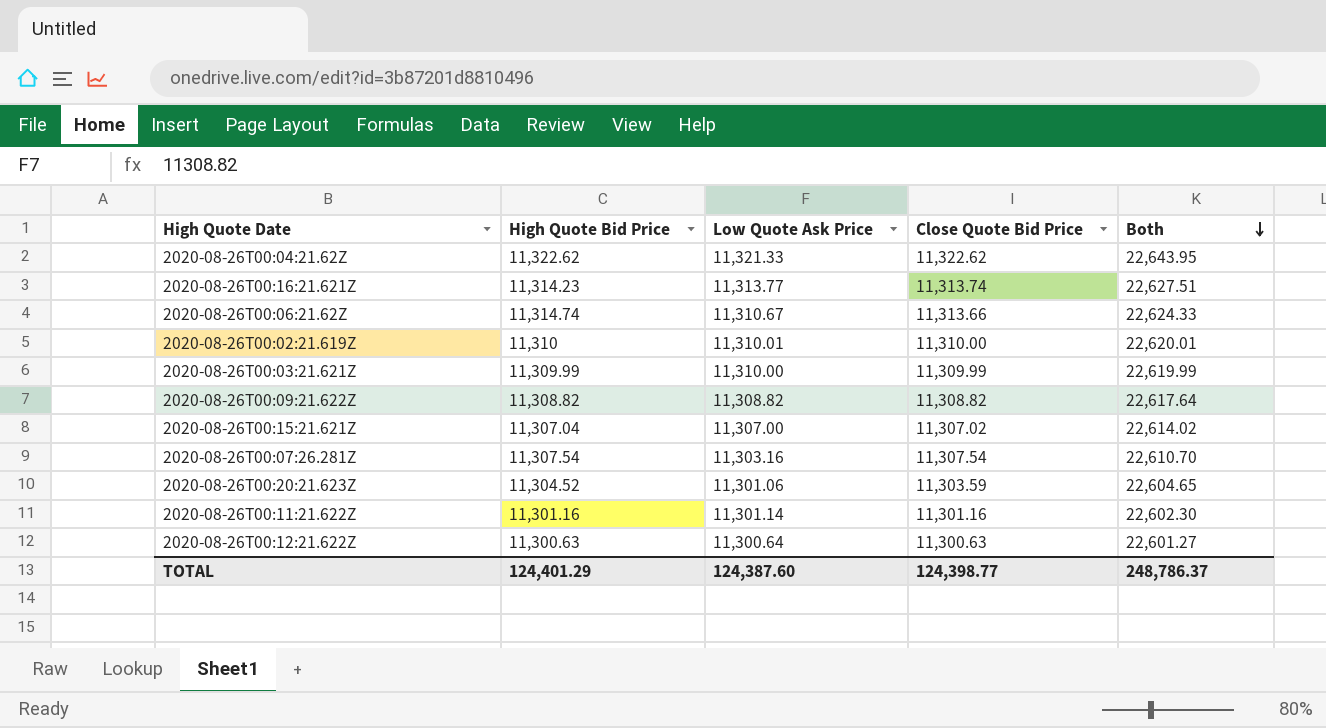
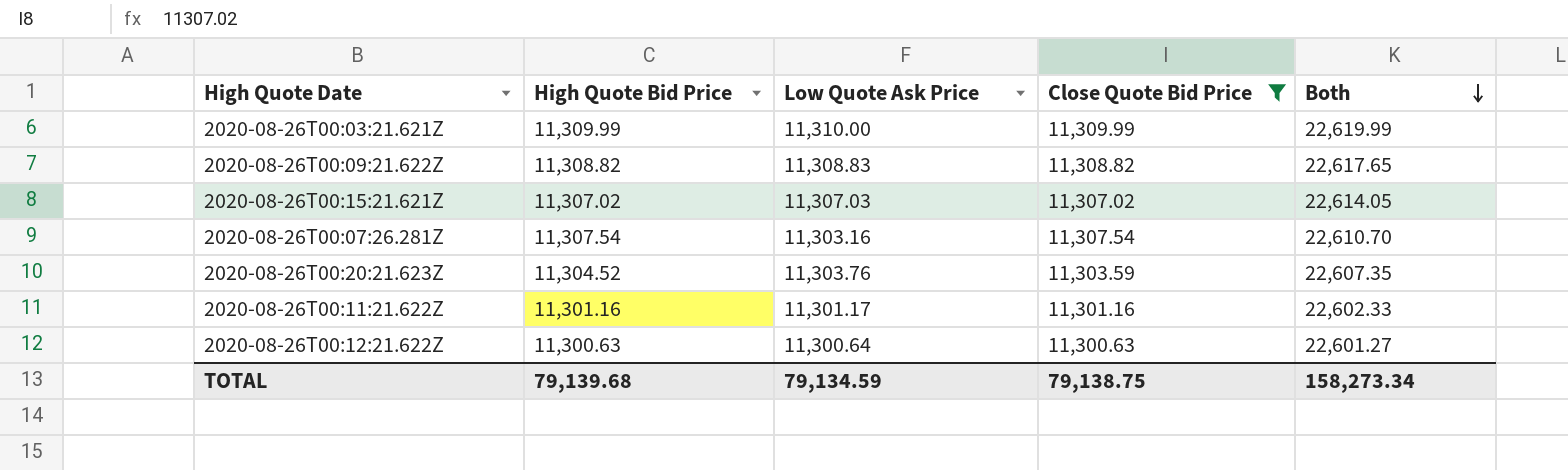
filter: none -> Close Quote Bid Price <= 11,309.99
2020-08-26T00:09:21.622Z | Low Quote Ask Price: 11,308.82 -> 11,308.83
2020-08-26T00:09:21.622Z | Both: 22,617.64 -> 22,617.65
2020-08-26T00:15:21.621Z | High Quote Bid Price: 11,307.04 -> 11,307.02
2020-08-26T00:15:21.621Z | Low Quote Ask Price: 11,307.00 -> 11,307.03
2020-08-26T00:15:21.621Z | Both: 22,614.02 -> 22,614.05
2020-08-26T00:20:21.623Z | Low Quote Ask Price: 11,301.06 -> 11,303.76
2020-08-26T00:20:21.623Z | Both: 22,604.65 -> 22,607.35
2020-08-26T00:11:21.622Z | Low Quote Ask Price: 11,301.14 -> 11,301.17
2020-08-26T00:11:21.622Z | Both: 22,602.30 -> 22,602.33
TOTAL | High Quote Bid Price: 124,401.29 -> 79,139.68
TOTAL | Low Quote Ask Price: 124,387.60 -> 79,134.59
TOTAL | Close Quote Bid Price: 124,398.77 -> 79,138.75
TOTAL | Both: 248,786.37 -> 158,273.34

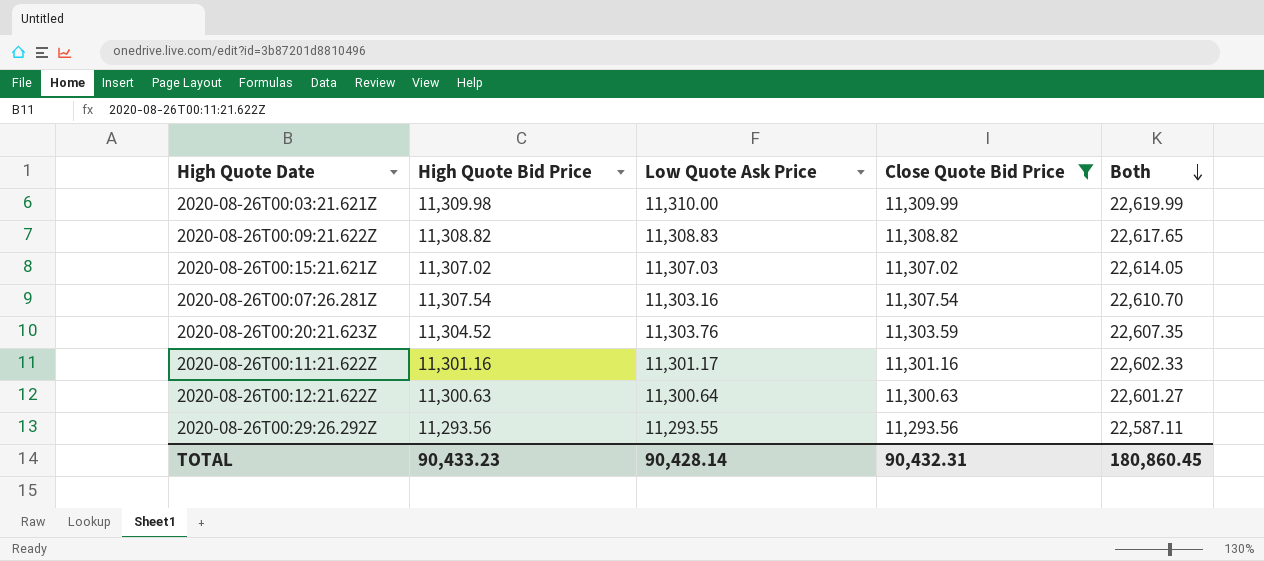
2020-08-26T00:03:21.621Z | High Quote Bid Price: 11,309.99 -> 11,309.98
row 2020-08-26T00:29:26.292Z: none -> 11,293.56 | 11,293.55 | 11,293.56 | 22,587.11
TOTAL | High Quote Bid Price: 79,139.68 -> 90,433.23
TOTAL | Low Quote Ask Price: 79,134.59 -> 90,428.14
TOTAL | Close Quote Bid Price: 79,138.75 -> 90,432.31
TOTAL | Both: 158,273.34 -> 180,860.45

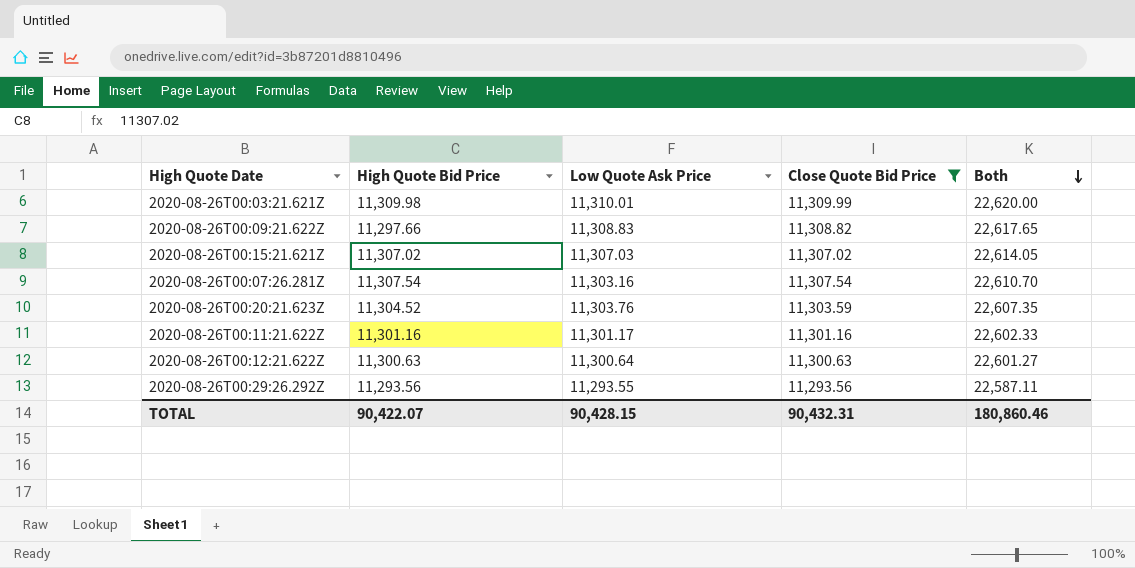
2020-08-26T00:03:21.621Z | Low Quote Ask Price: 11,310.00 -> 11,310.01
2020-08-26T00:03:21.621Z | Both: 22,619.99 -> 22,620.00
2020-08-26T00:09:21.622Z | High Quote Bid Price: 11,308.82 -> 11,297.66
TOTAL | High Quote Bid Price: 90,433.23 -> 90,422.07
TOTAL | Low Quote Ask Price: 90,428.14 -> 90,428.15
TOTAL | Both: 180,860.45 -> 180,860.46

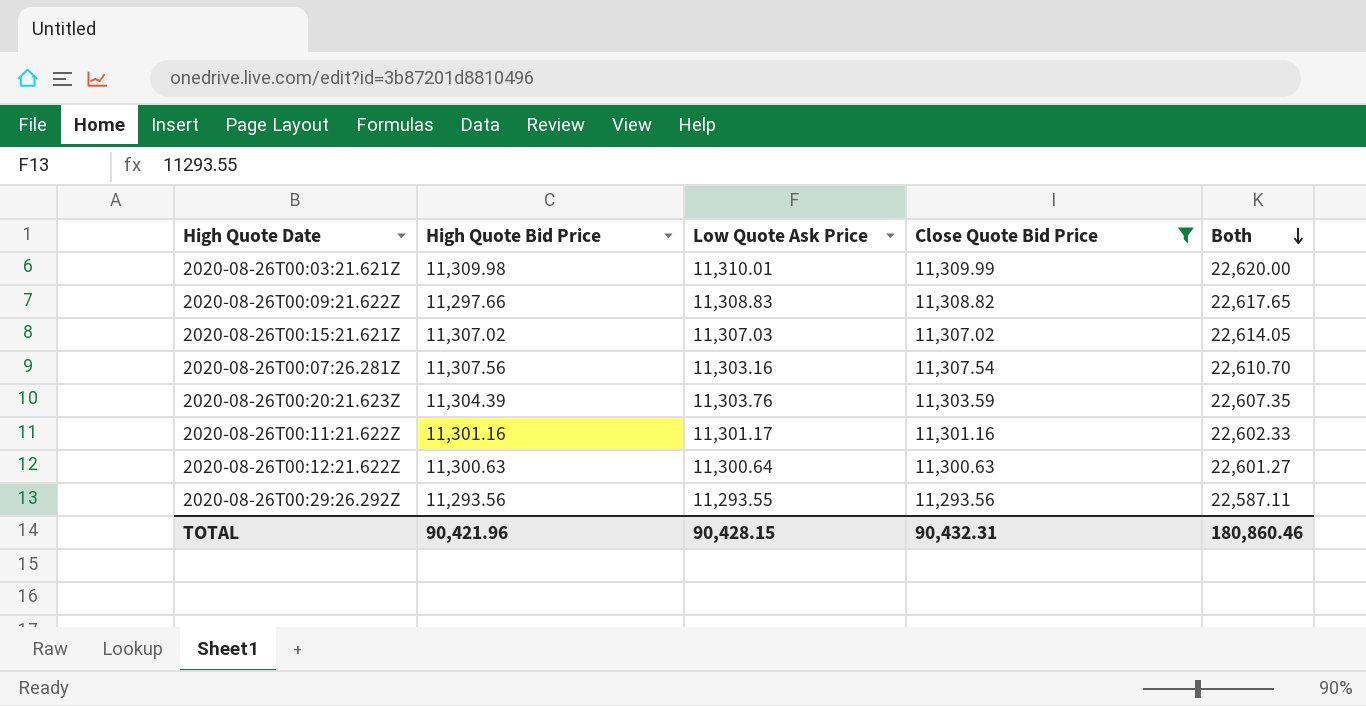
2020-08-26T00:07:26.281Z | High Quote Bid Price: 11,307.54 -> 11,307.56
2020-08-26T00:20:21.623Z | High Quote Bid Price: 11,304.52 -> 11,304.39
TOTAL | High Quote Bid Price: 90,422.07 -> 90,421.96

